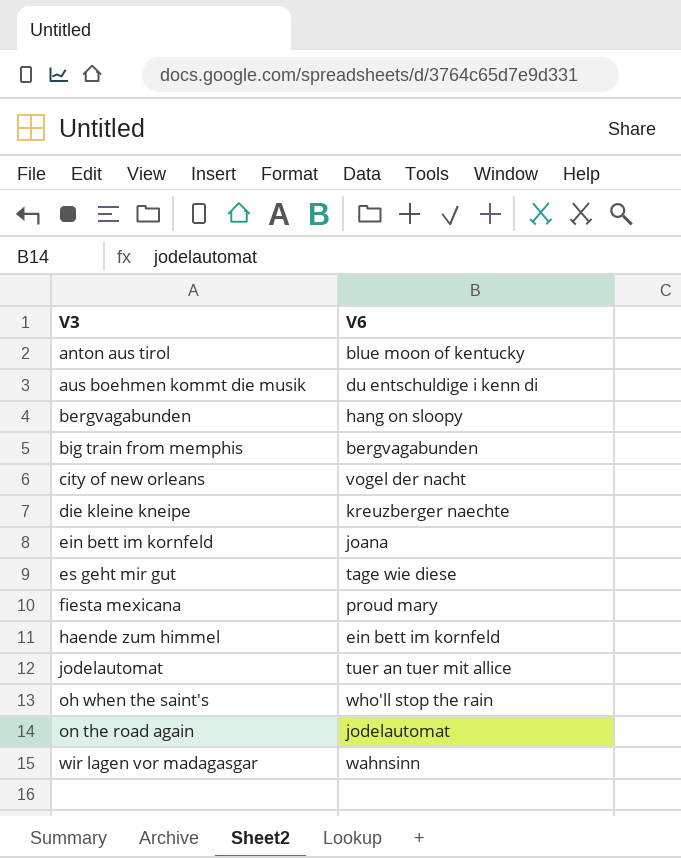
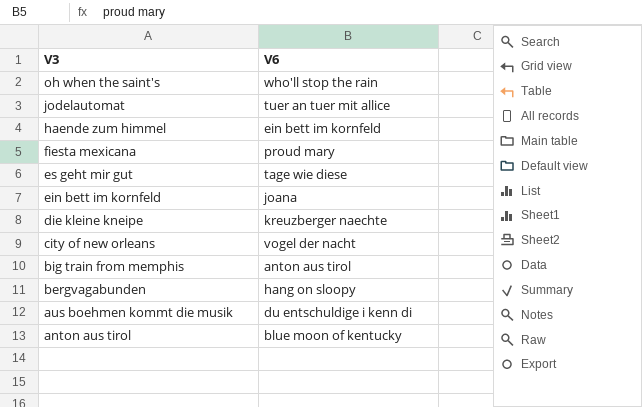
row order: V3 ascending -> V3 descending
row on the road again: jodelautomat -> none
row wir lagen vor madagasgar: wahnsinn -> none
big train from memphis | V6: bergvagabunden -> anton aus tirol

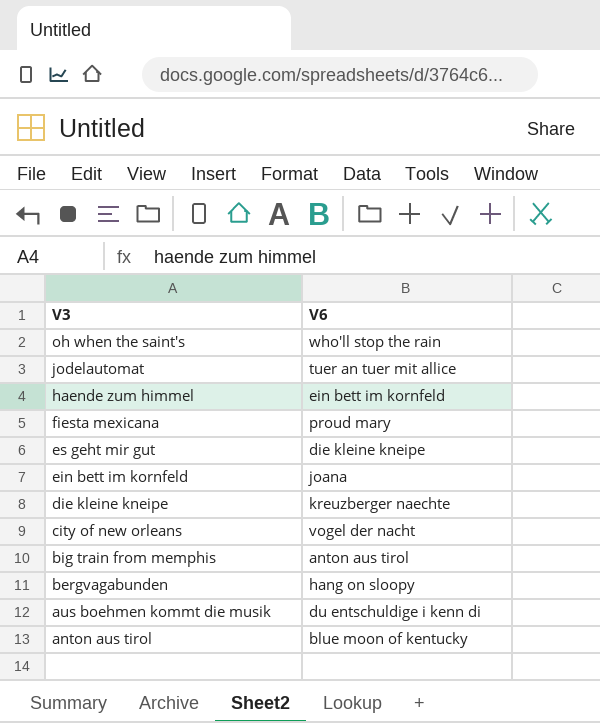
es geht mir gut | V6: tage wie diese -> die kleine kneipe

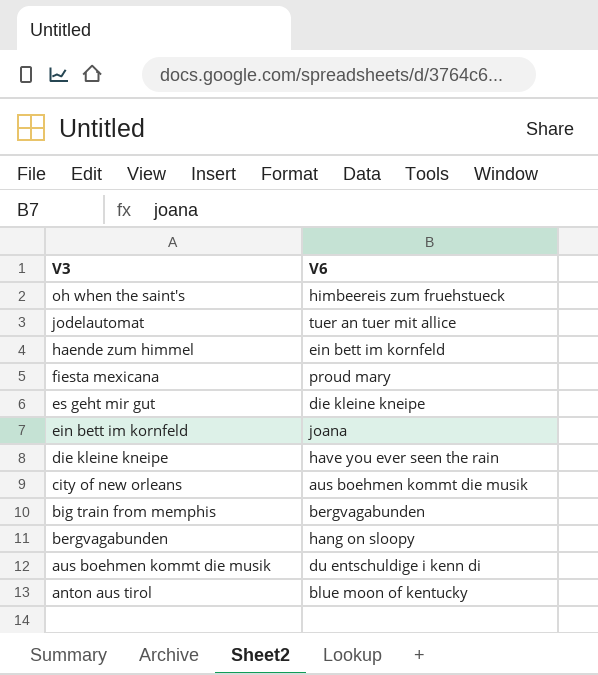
oh when the saint's | V6: who'll stop the rain -> himbeereis zum fruehstueck
die kleine kneipe | V6: kreuzberger naechte -> have you ever seen the rain
city of new orleans | V6: vogel der nacht -> aus boehmen kommt die musik
big train from memphis | V6: anton aus tirol -> bergvagabunden

